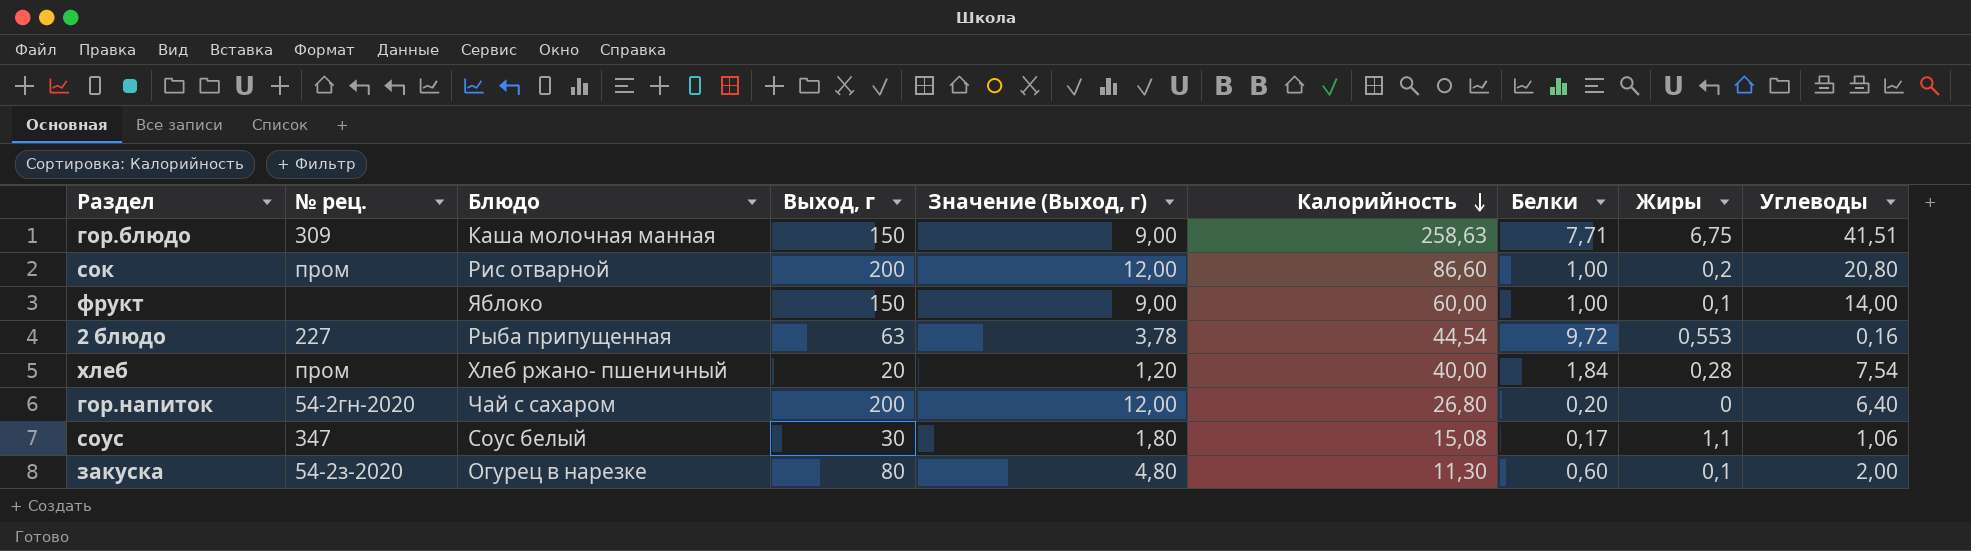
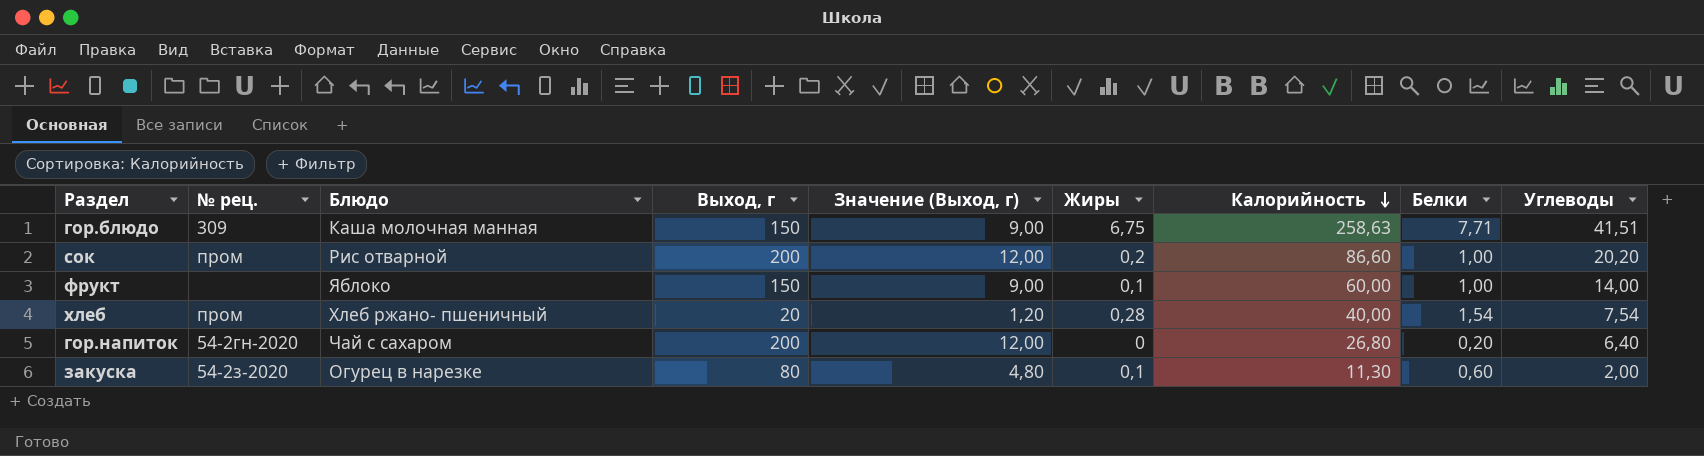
column Жиры | position: 8 -> 6
row 2 блюдо: 227 | Рыба припущенная | 63 | 3,78 | 44,54 | 9,72 | 0,553 | 0,16 -> none
row соус: 347 | Соус белый | 30 | 1,80 | 15,08 | 0,17 | 1,1 | 1,06 -> none
сок | Углеводы: 20,80 -> 20,20
хлеб | Белки: 1,84 -> 1,54

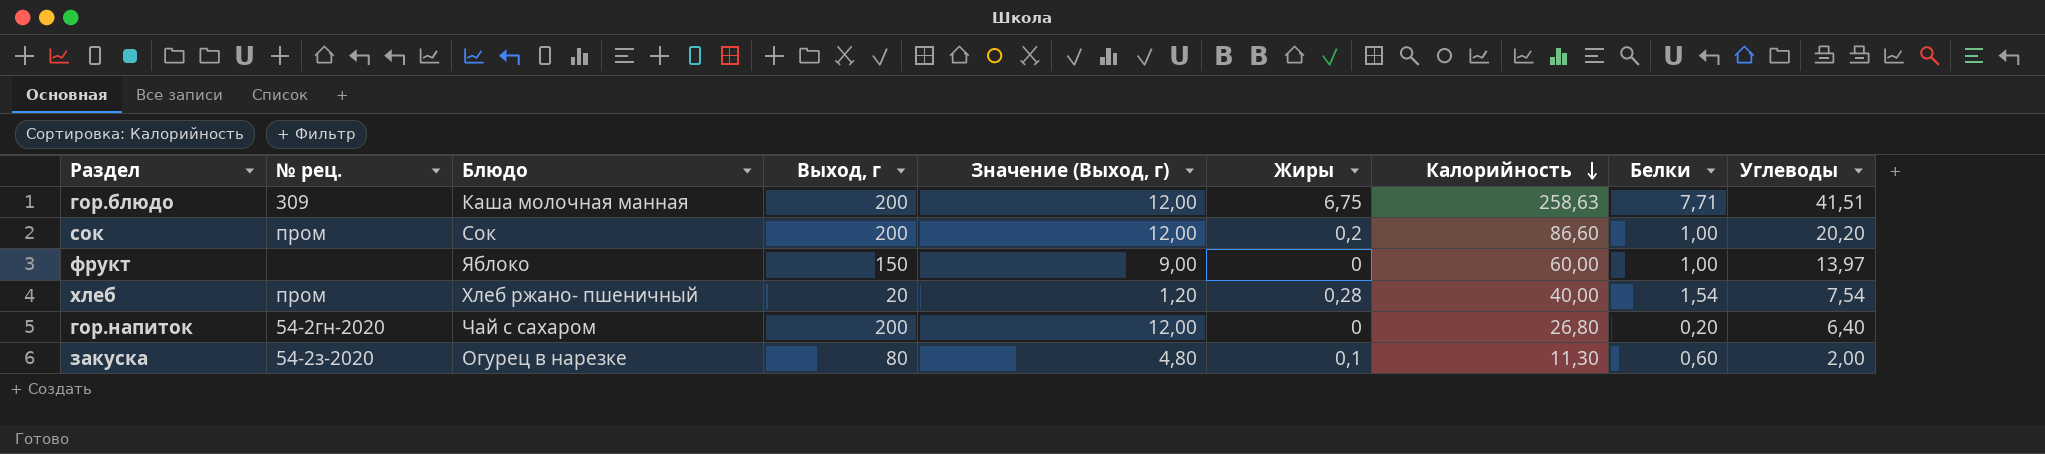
гор.блюдо | Выход, г: 150 -> 200
гор.блюдо | Значение (Выход, г): 9,00 -> 12,00
сок | Блюдо: Рис отварной -> Сок
фрукт | Жиры: 0,1 -> 0
фрукт | Углеводы: 14,00 -> 13,97

